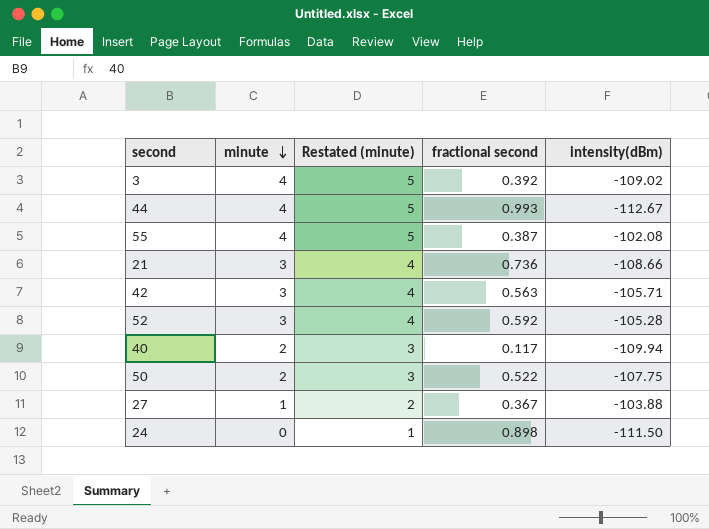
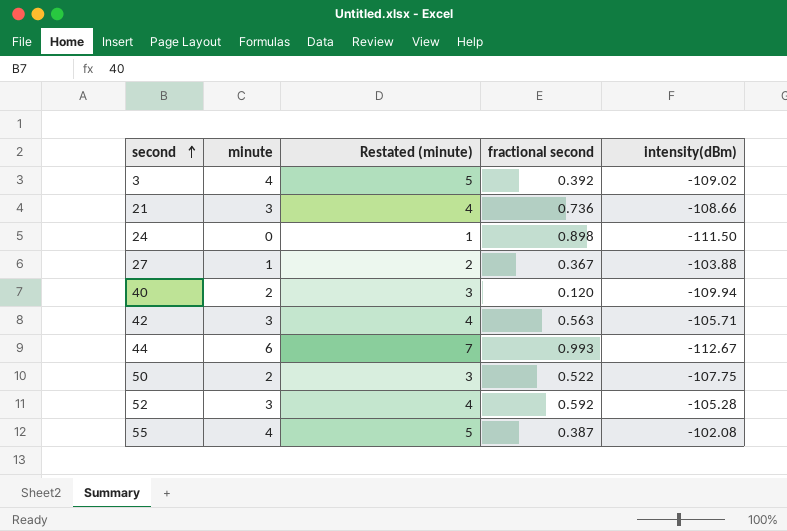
row order: minute descending -> second ascending
40 | fractional second: 0.117 -> 0.120
44 | minute: 4 -> 6
44 | Restated (minute): 5 -> 7

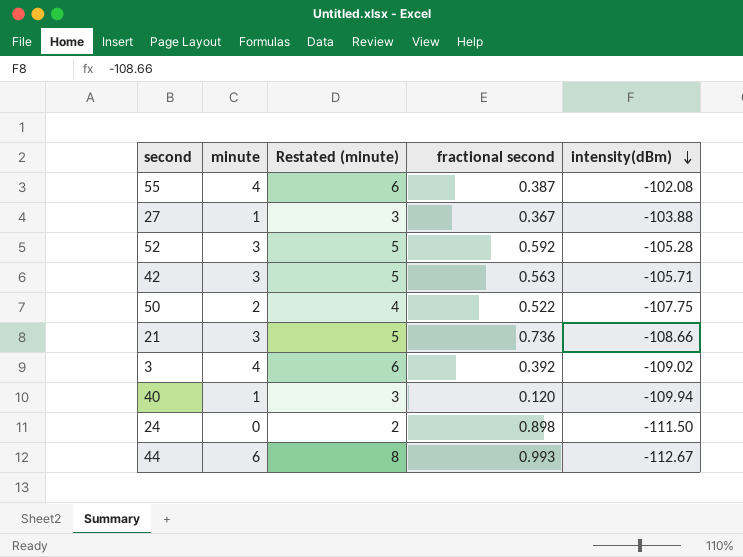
row order: second ascending -> intensity(dBm) descending
column Restated (minute) | formula: [minute] + 1 -> [minute] + 2
40 | minute: 2 -> 1

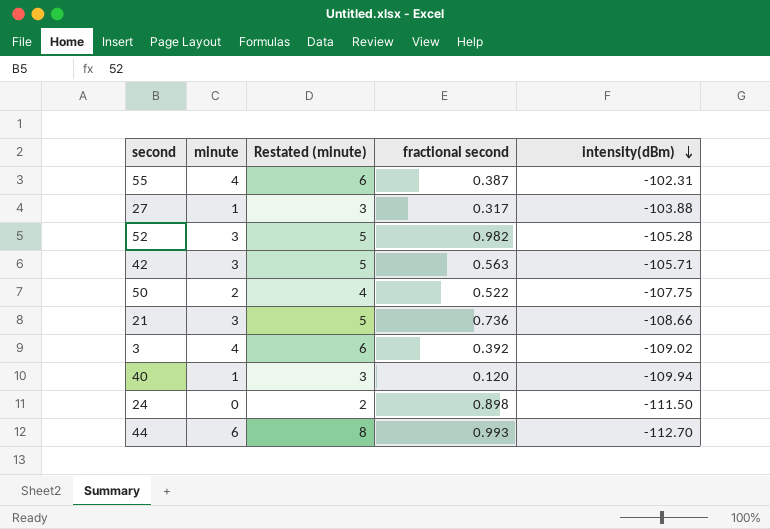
55 | intensity(dBm): -102.08 -> -102.31
27 | fractional second: 0.367 -> 0.317
52 | fractional second: 0.592 -> 0.982
44 | intensity(dBm): -112.67 -> -112.70

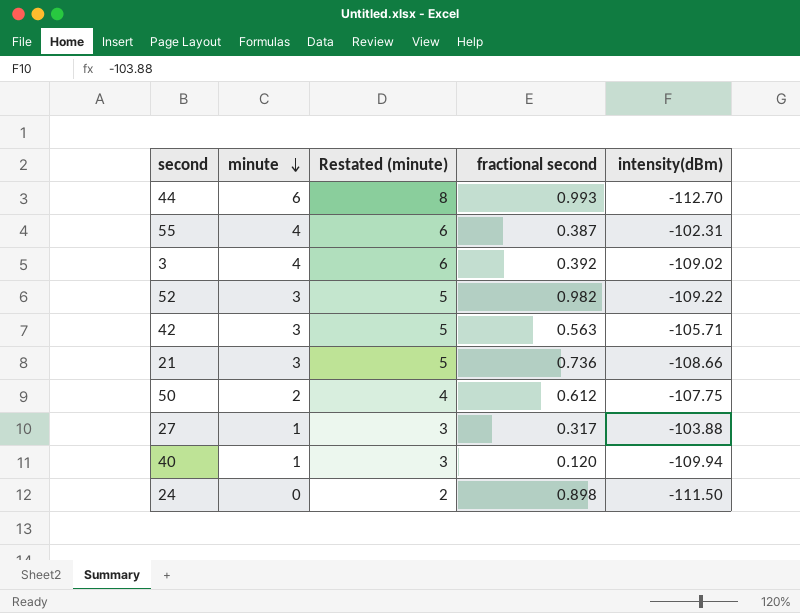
row order: intensity(dBm) descending -> minute descending
52 | intensity(dBm): -105.28 -> -109.22
50 | fractional second: 0.522 -> 0.612

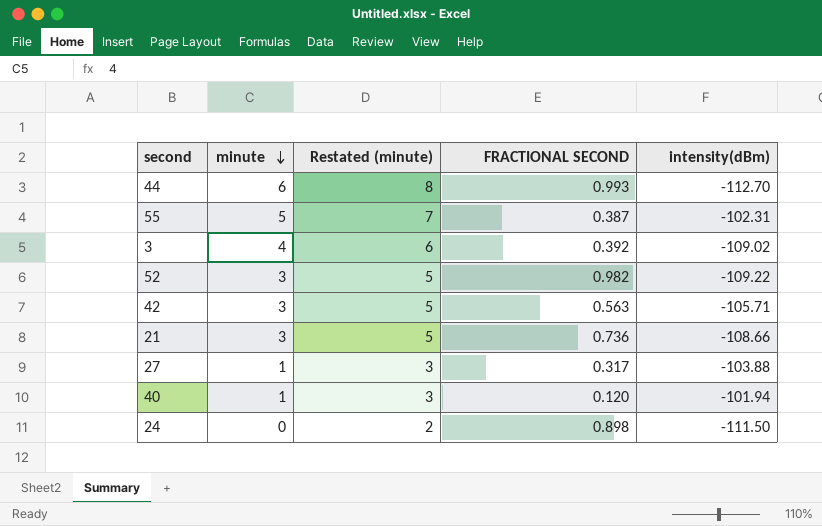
column name: fractional second -> FRACTIONAL SECOND
row 50: 2 | 4 | 0.612 | -107.75 -> none
55 | minute: 4 -> 5
55 | Restated (minute): 6 -> 7
40 | intensity(dBm): -109.94 -> -101.94

